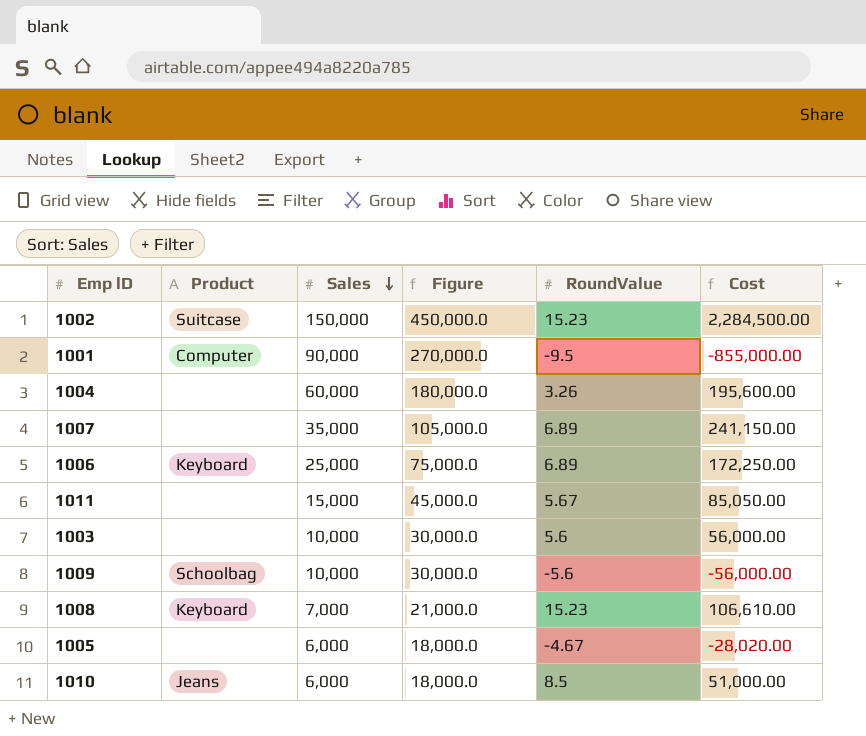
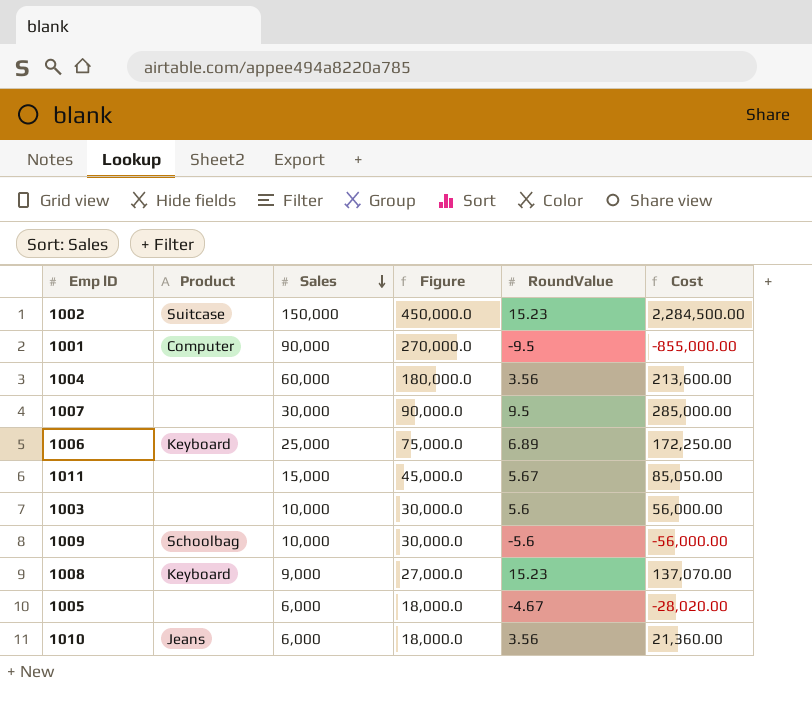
1004 | RoundValue: 3.26 -> 3.56
1004 | Cost: 195,600.00 -> 213,600.00
1007 | Sales: 35,000 -> 30,000
1007 | Figure: 105,000.0 -> 90,000.0
1007 | RoundValue: 6.89 -> 9.5
1007 | Cost: 241,150.00 -> 285,000.00
1008 | Sales: 7,000 -> 9,000
1008 | Figure: 21,000.0 -> 27,000.0
1008 | Cost: 106,610.00 -> 137,070.00
1010 | RoundValue: 8.5 -> 3.56
1010 | Cost: 51,000.00 -> 21,360.00

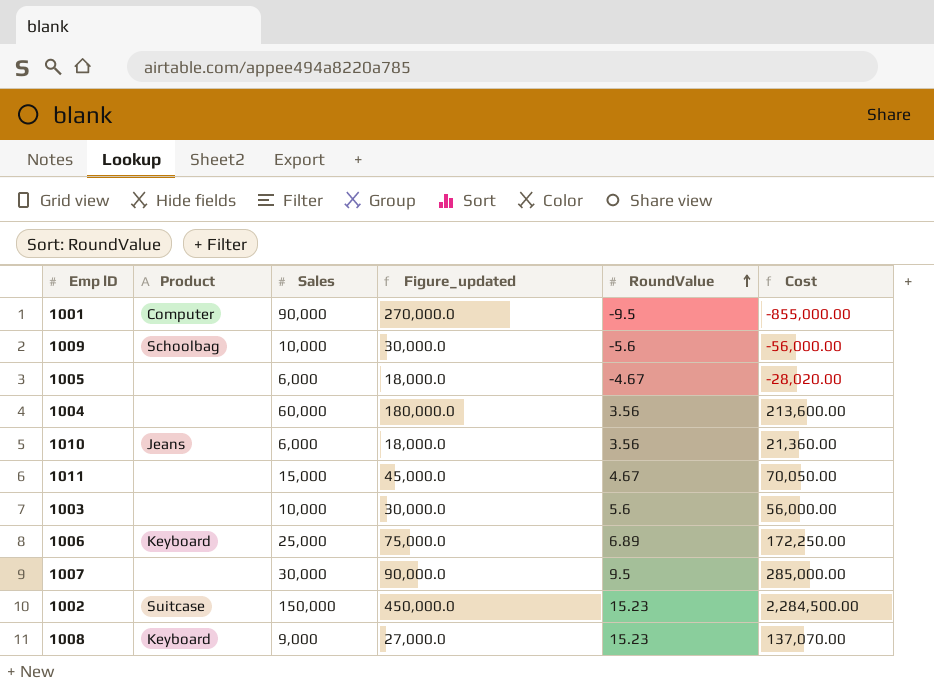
row order: Sales descending -> RoundValue ascending
column name: Figure -> Figure_updated
1011 | RoundValue: 5.67 -> 4.67
1011 | Cost: 85,050.00 -> 70,050.00

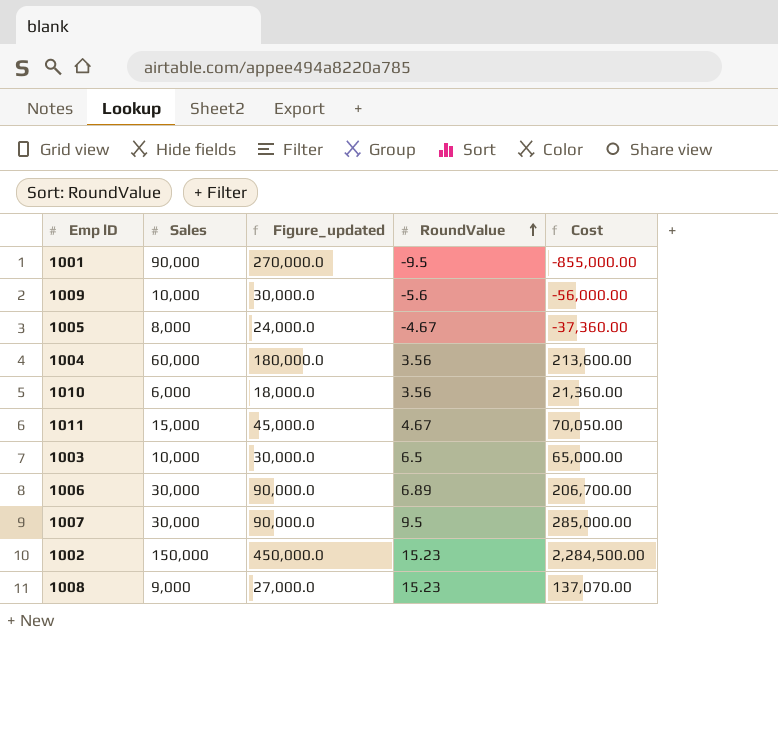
column Product | position: 2 -> none
1005 | Sales: 6,000 -> 8,000
1005 | Figure_updated: 18,000.0 -> 24,000.0
1005 | Cost: -28,020.00 -> -37,360.00
1003 | RoundValue: 5.6 -> 6.5
1003 | Cost: 56,000.00 -> 65,000.00
1006 | Sales: 25,000 -> 30,000
1006 | Figure_updated: 75,000.0 -> 90,000.0
1006 | Cost: 172,250.00 -> 206,700.00

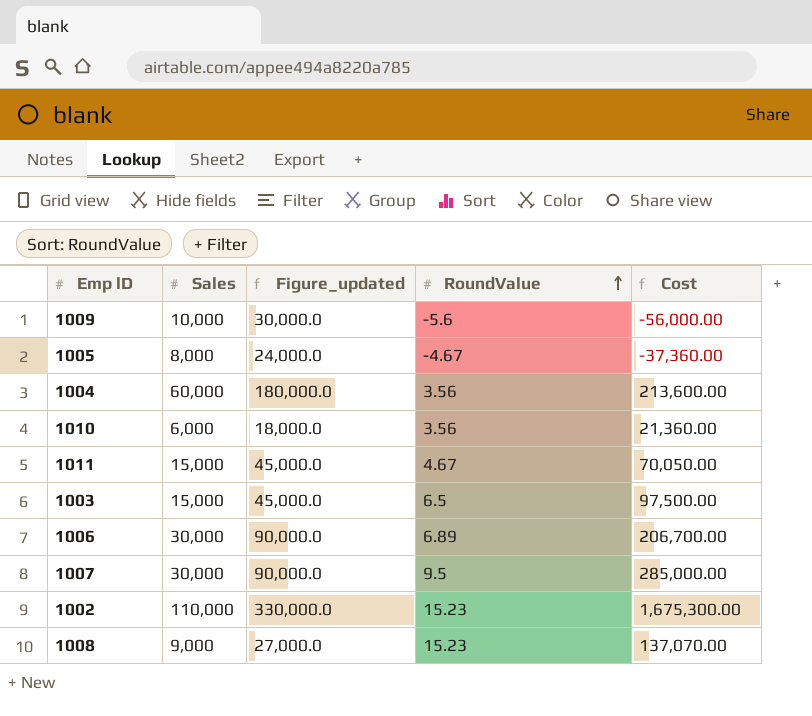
row 1001: 90,000 | 270,000.0 | -9.5 | -855,000.00 -> none
1003 | Sales: 10,000 -> 15,000
1003 | Figure_updated: 30,000.0 -> 45,000.0
1003 | Cost: 65,000.00 -> 97,500.00
1002 | Sales: 150,000 -> 110,000
1002 | Figure_updated: 450,000.0 -> 330,000.0
1002 | Cost: 2,284,500.00 -> 1,675,300.00

